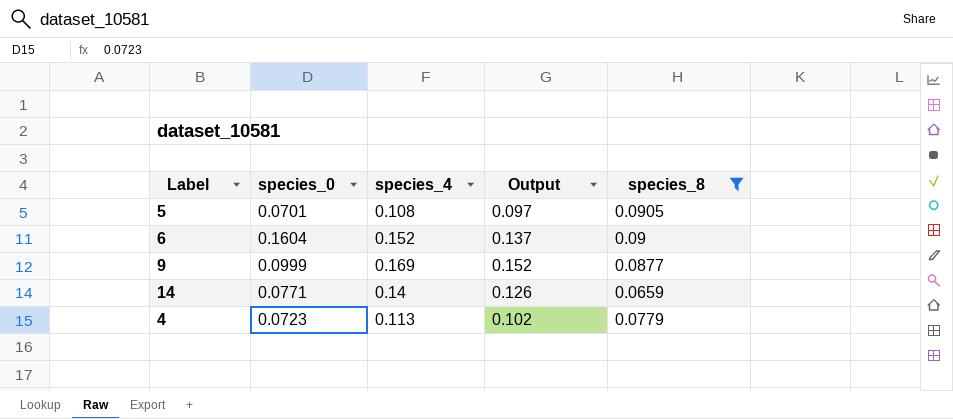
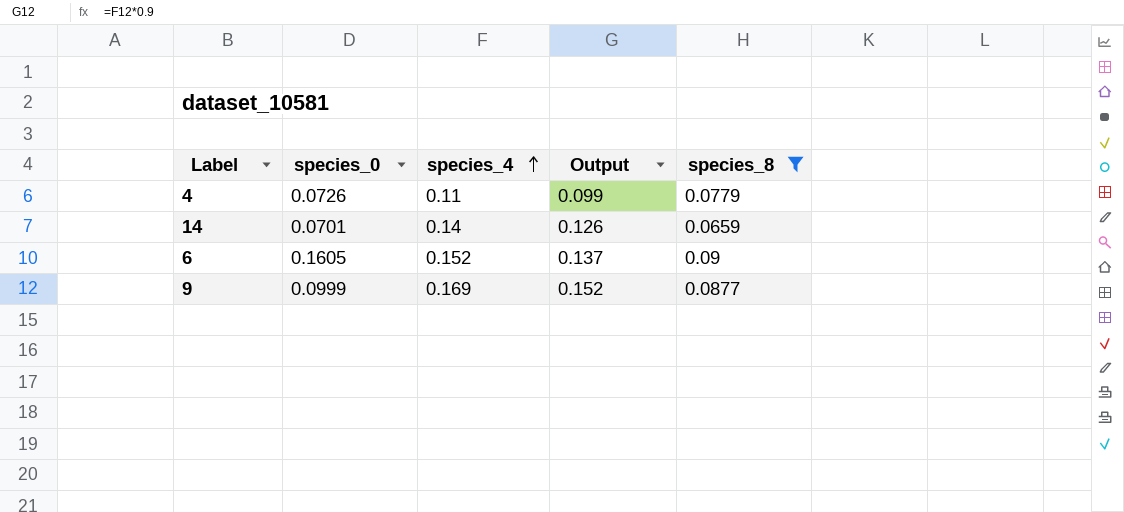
row order: none -> species_4 ascending
row 5: 0.0701 | 0.108 | 0.097 | 0.0905 -> none
4 | species_0: 0.0723 -> 0.0726
4 | species_4: 0.113 -> 0.11
4 | Output: 0.102 -> 0.099
14 | species_0: 0.0771 -> 0.0701
6 | species_0: 0.1604 -> 0.1605

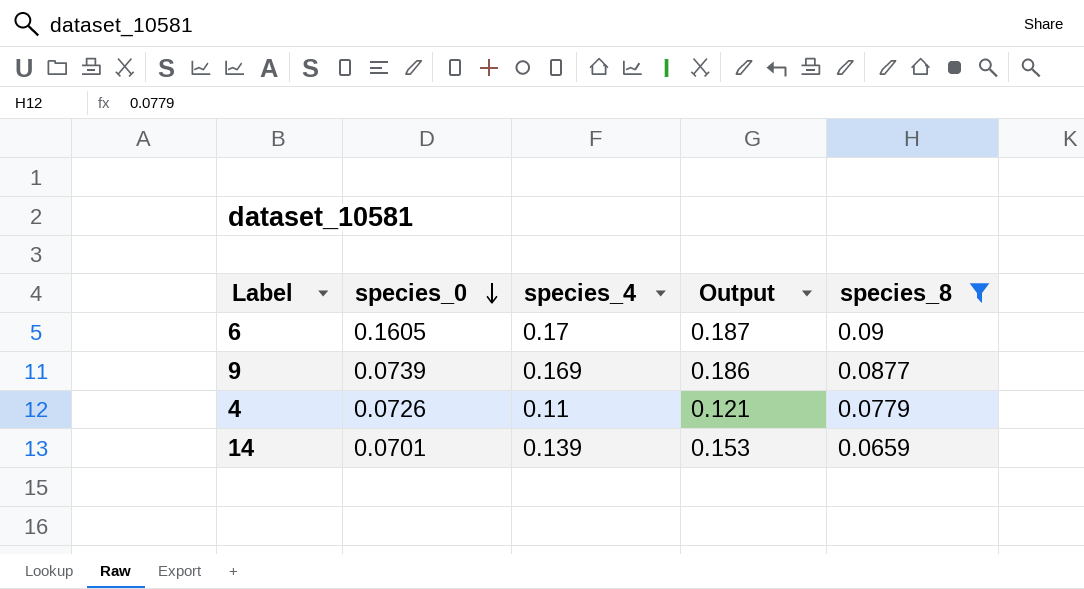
row order: species_4 ascending -> species_0 descending
column Output | formula: [species_4] * 0.9 -> [species_4] * 1.1
6 | species_4: 0.152 -> 0.17
9 | species_0: 0.0999 -> 0.0739
14 | species_4: 0.14 -> 0.139

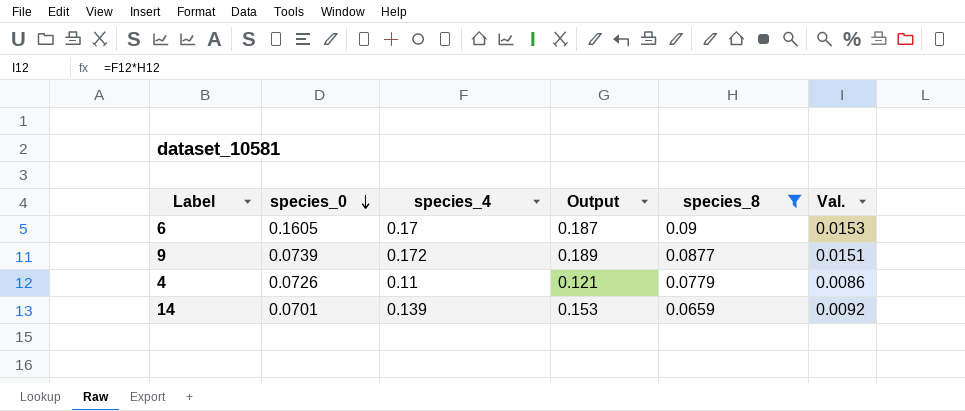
column Val. | formula: none -> [species_4] * [species_8]
9 | species_4: 0.169 -> 0.172
9 | Output: 0.186 -> 0.189

